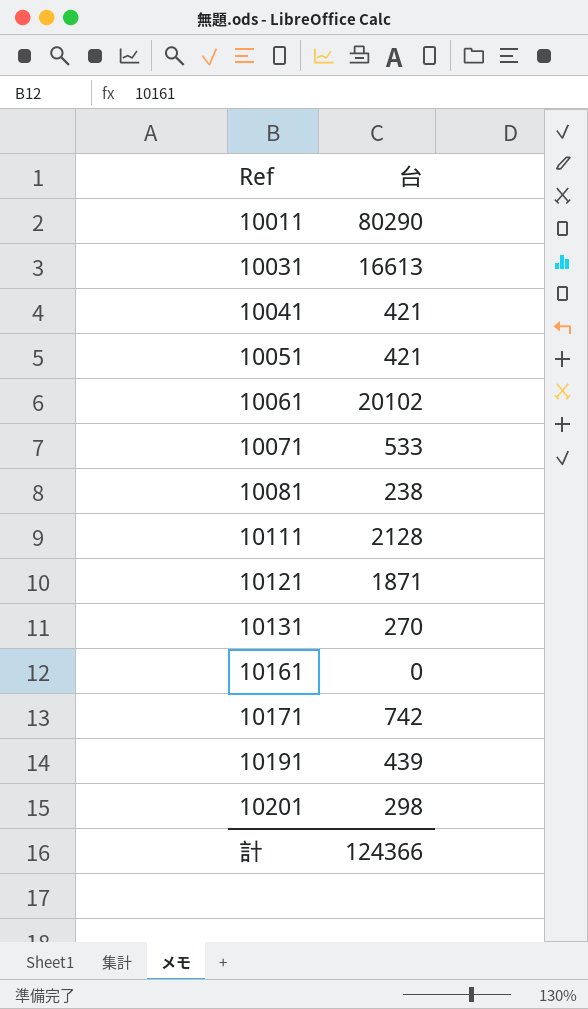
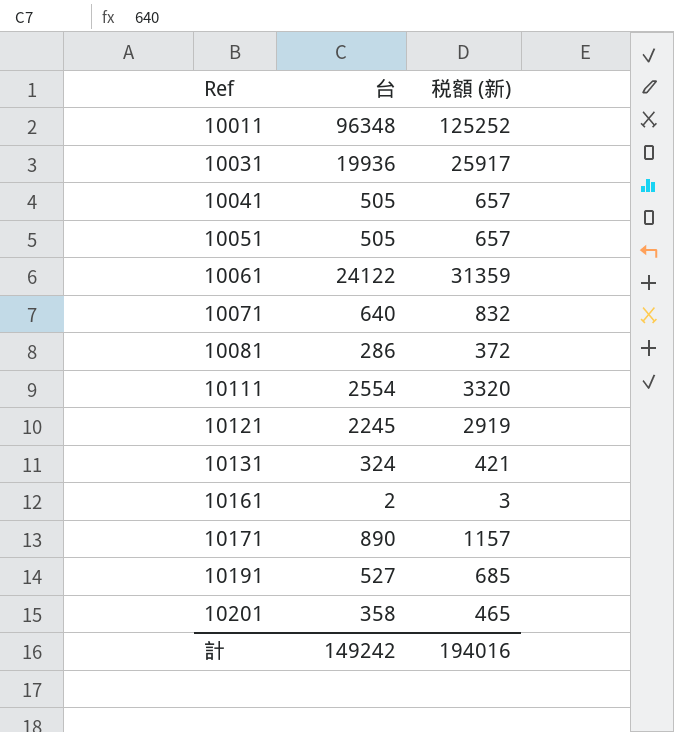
column 税額 (新) | formula: none -> [台] * 1.3
10011 | 台: 80290 -> 96348
10031 | 台: 16613 -> 19936
10041 | 台: 421 -> 505
10051 | 台: 421 -> 505
10061 | 台: 20102 -> 24122
10071 | 台: 533 -> 640
10081 | 台: 238 -> 286
10111 | 台: 2128 -> 2554
10121 | 台: 1871 -> 2245
10131 | 台: 270 -> 324
10161 | 台: 0 -> 2
10171 | 台: 742 -> 890
10191 | 台: 439 -> 527
10201 | 台: 298 -> 358
計 | 台: 124366 -> 149242

